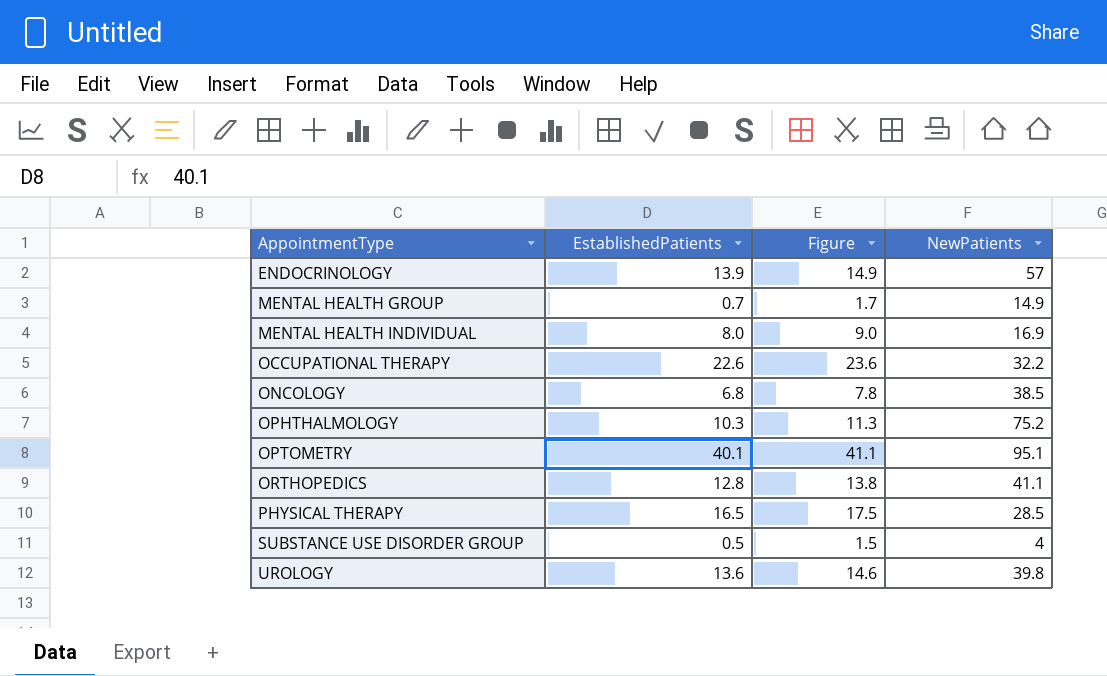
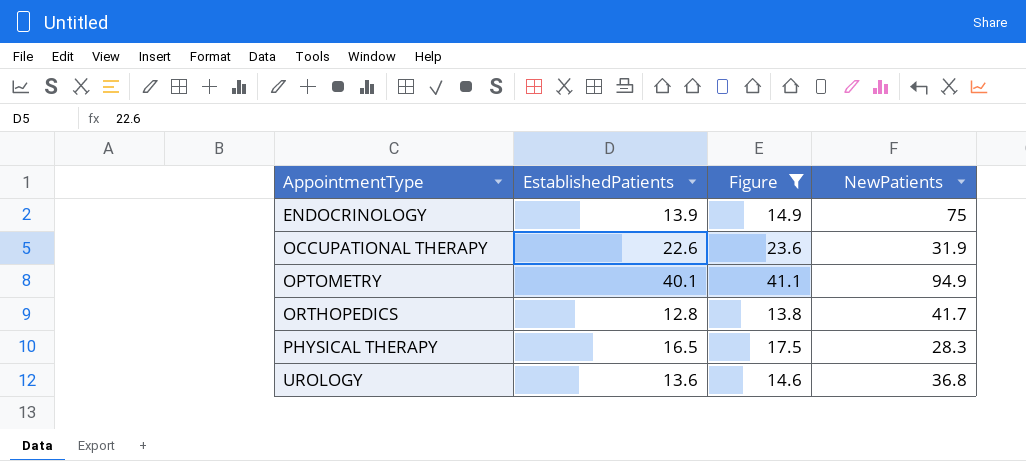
filter: none -> Figure >= 13.8
ENDOCRINOLOGY | NewPatients: 57 -> 75
OCCUPATIONAL THERAPY | NewPatients: 32.2 -> 31.9
OPTOMETRY | NewPatients: 95.1 -> 94.9
ORTHOPEDICS | NewPatients: 41.1 -> 41.7
PHYSICAL THERAPY | NewPatients: 28.5 -> 28.3
UROLOGY | NewPatients: 39.8 -> 36.8

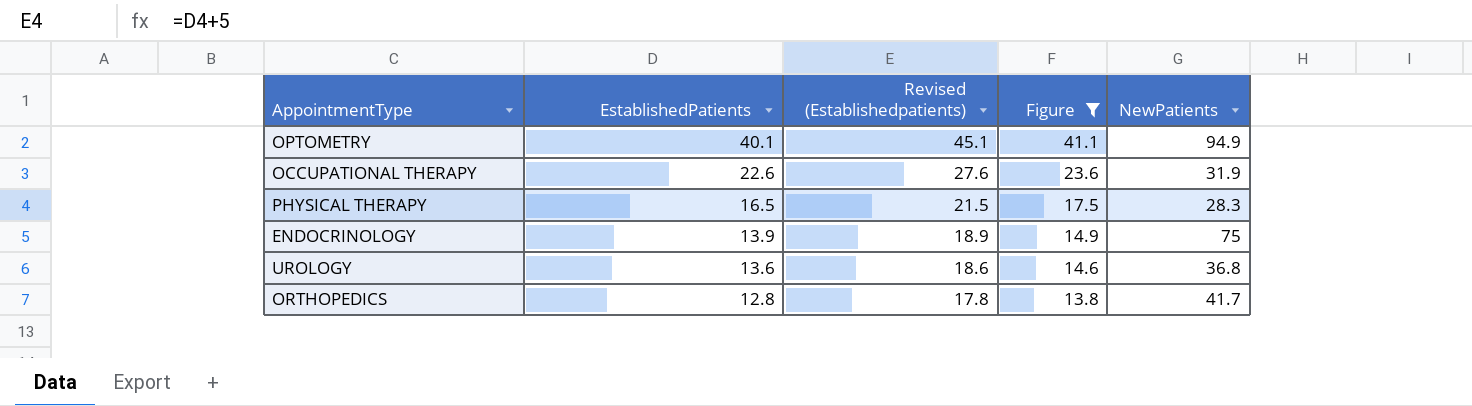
row order: AppointmentType ascending -> EstablishedPatients descending
column Revised (Establishedpatients) | formula: none -> [EstablishedPatients] + 5

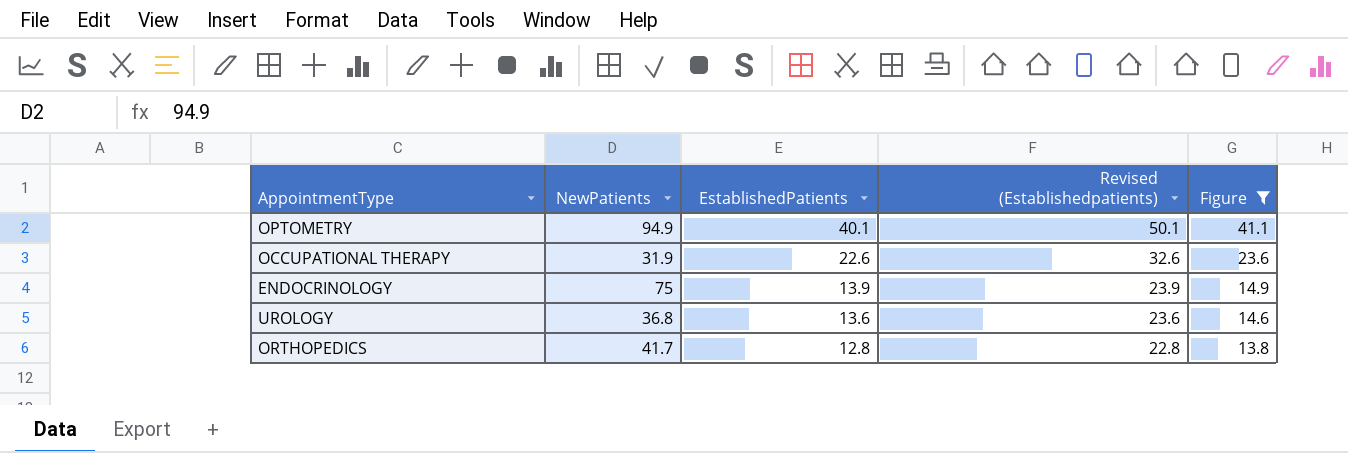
column NewPatients | position: 5 -> 2
column Revised (Establishedpatients) | formula: [EstablishedPatients] + 5 -> [EstablishedPatients] + 10
row PHYSICAL THERAPY: 16.5 | 21.5 | 17.5 | 28.3 -> none

